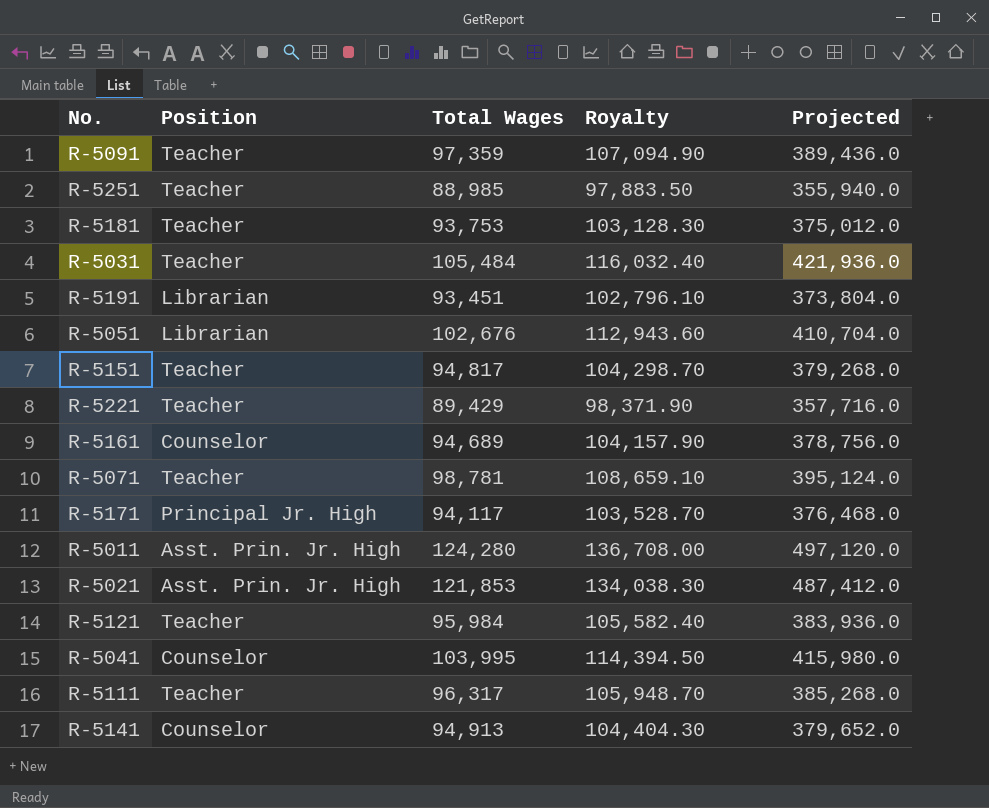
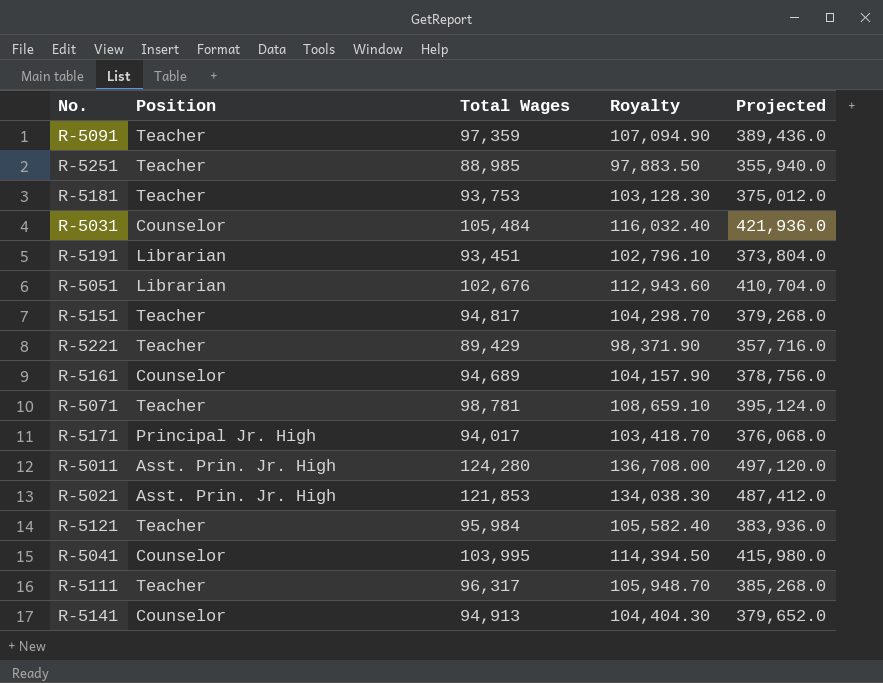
R-5031 | Position: Teacher -> Counselor
R-5171 | Total Wages: 94,117 -> 94,017
R-5171 | Royalty: 103,528.70 -> 103,418.70
R-5171 | Projected: 376,468.0 -> 376,068.0

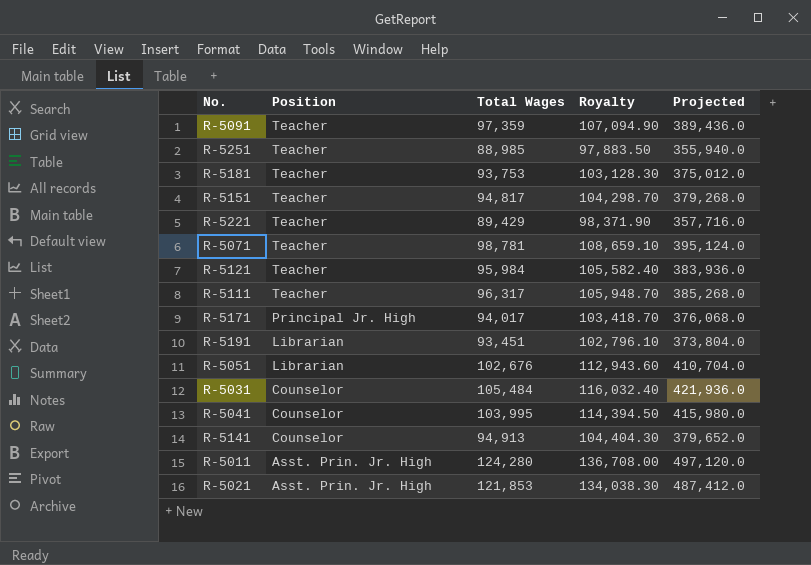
row order: none -> Position descending
row R-5161: Counselor | 94,689 | 104,157.90 | 378,756.0 -> none

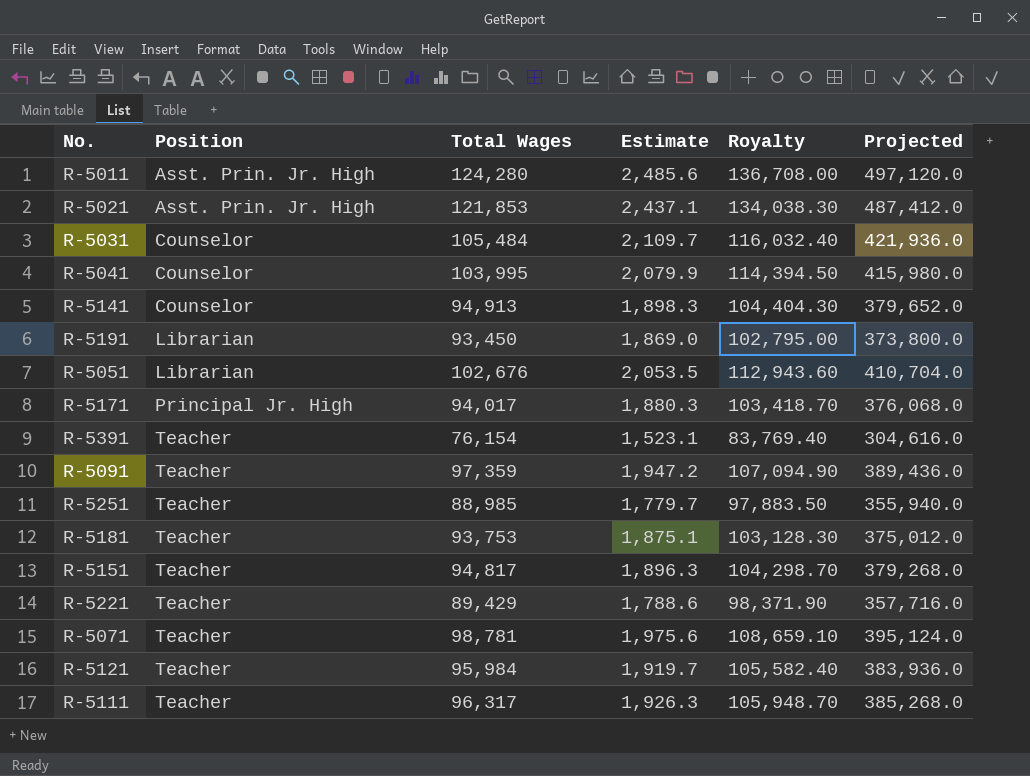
row order: Position descending -> Position ascending
column Estimate | formula: none -> [Total Wages] * 0.02
R-5191 | Total Wages: 93,451 -> 93,450
R-5191 | Royalty: 102,796.10 -> 102,795.00
R-5191 | Projected: 373,804.0 -> 373,800.0
row R-5391: none -> Teacher | 76,154 | 1,523.1 | 83,769.40 | 304,616.0

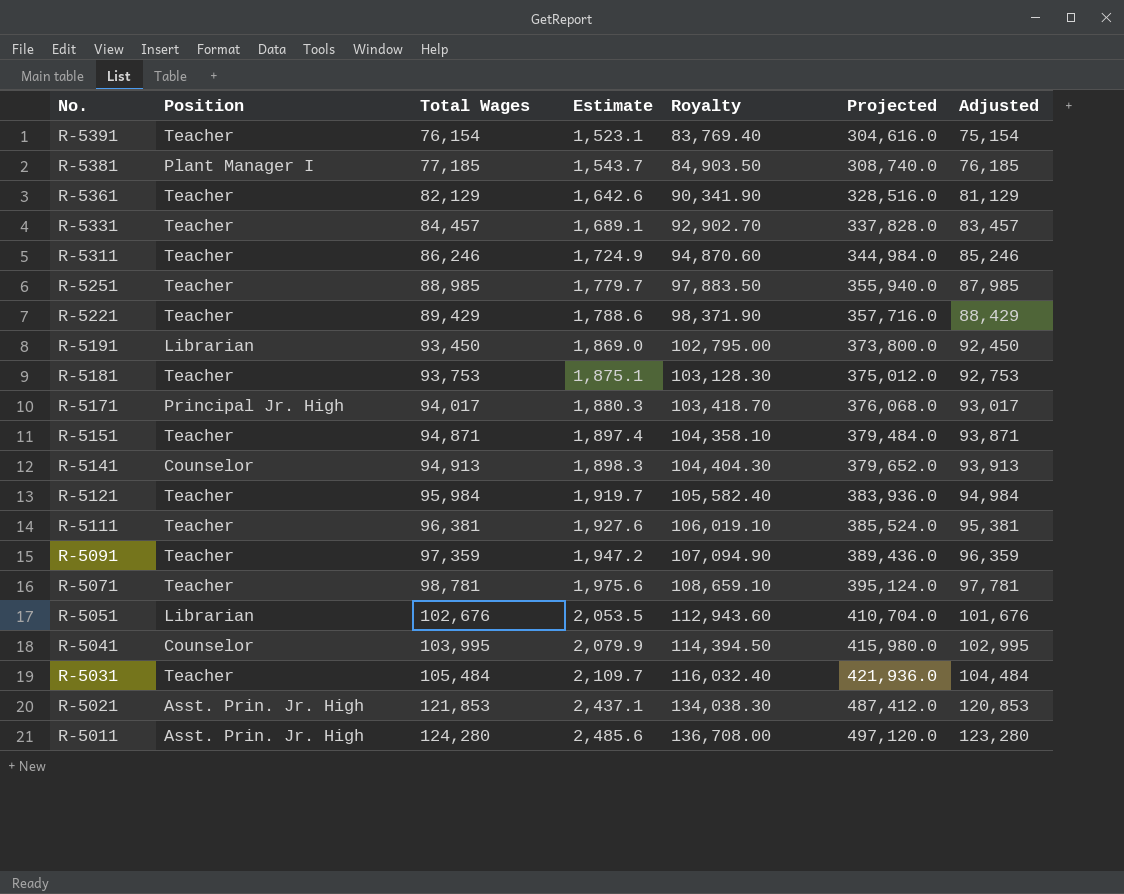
row order: Position ascending -> No. descending
column Adjusted | formula: none -> [Total Wages] - 1000
row R-5381: none -> Plant Manager I | 77,185 | 1,543.7 | 84,903.50 | 308,740.0 | 76,185
row R-5361: none -> Teacher | 82,129 | 1,642.6 | 90,341.90 | 328,516.0 | 81,129
row R-5331: none -> Teacher | 84,457 | 1,689.1 | 92,902.70 | 337,828.0 | 83,457
row R-5311: none -> Teacher | 86,246 | 1,724.9 | 94,870.60 | 344,984.0 | 85,246
R-5151 | Total Wages: 94,817 -> 94,871
R-5151 | Estimate: 1,896.3 -> 1,897.4
R-5151 | Royalty: 104,298.70 -> 104,358.10
R-5151 | Projected: 379,268.0 -> 379,484.0
R-5111 | Total Wages: 96,317 -> 96,381
R-5111 | Estimate: 1,926.3 -> 1,927.6
R-5111 | Royalty: 105,948.70 -> 106,019.10
R-5111 | Projected: 385,268.0 -> 385,524.0
R-5031 | Position: Counselor -> Teacher

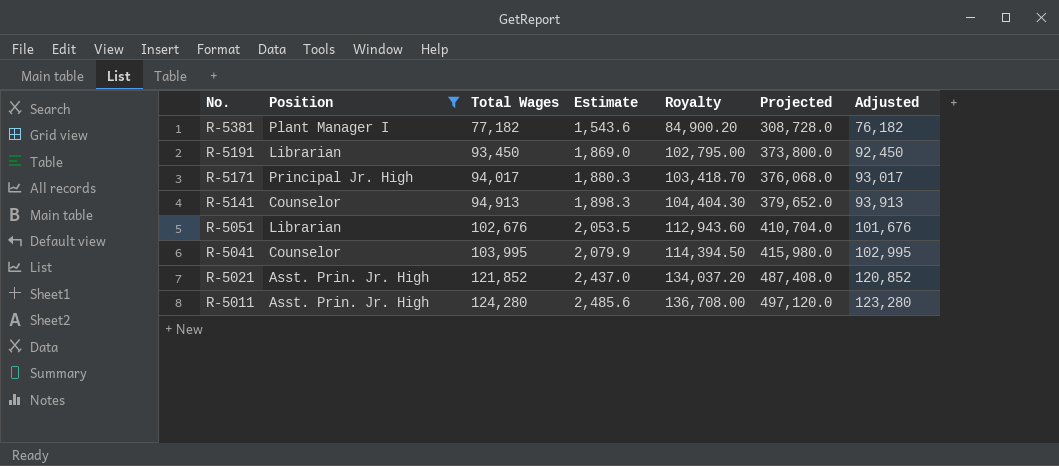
filter: none -> Position != Teacher
R-5381 | Total Wages: 77,185 -> 77,182
R-5381 | Estimate: 1,543.7 -> 1,543.6
R-5381 | Royalty: 84,903.50 -> 84,900.20
R-5381 | Projected: 308,740.0 -> 308,728.0
R-5381 | Adjusted: 76,185 -> 76,182
R-5021 | Total Wages: 121,853 -> 121,852
R-5021 | Estimate: 2,437.1 -> 2,437.0
R-5021 | Royalty: 134,038.30 -> 134,037.20
R-5021 | Projected: 487,412.0 -> 487,408.0
R-5021 | Adjusted: 120,853 -> 120,852

